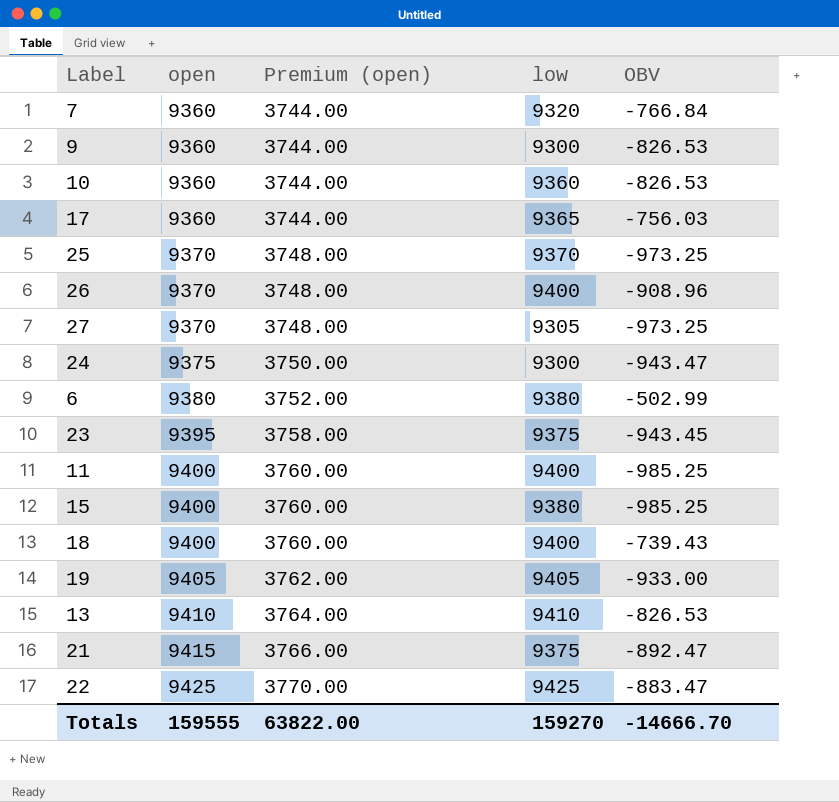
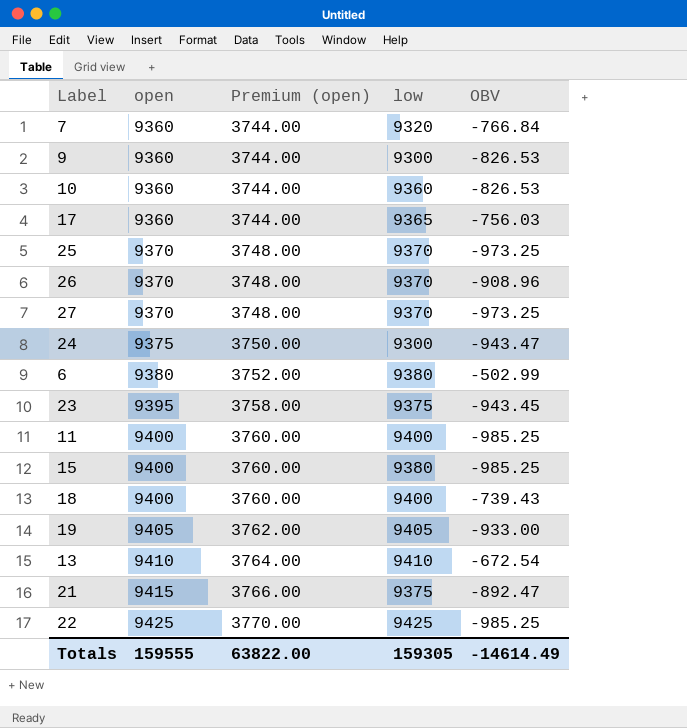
26 | low: 9400 -> 9370
27 | low: 9305 -> 9370
13 | OBV: -826.53 -> -672.54
22 | OBV: -883.47 -> -985.25
Totals | low: 159270 -> 159305
Totals | OBV: -14666.70 -> -14614.49

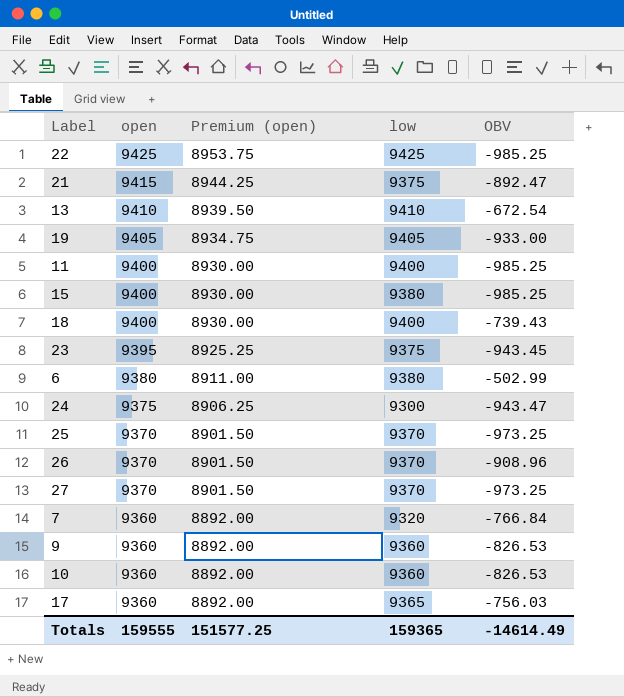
row order: open ascending -> open descending
column Premium (open) | formula: [open] * 0.4 -> [open] * 0.95
9 | low: 9300 -> 9360
Totals | Premium (open): 63822.00 -> 151577.25
Totals | low: 159305 -> 159365

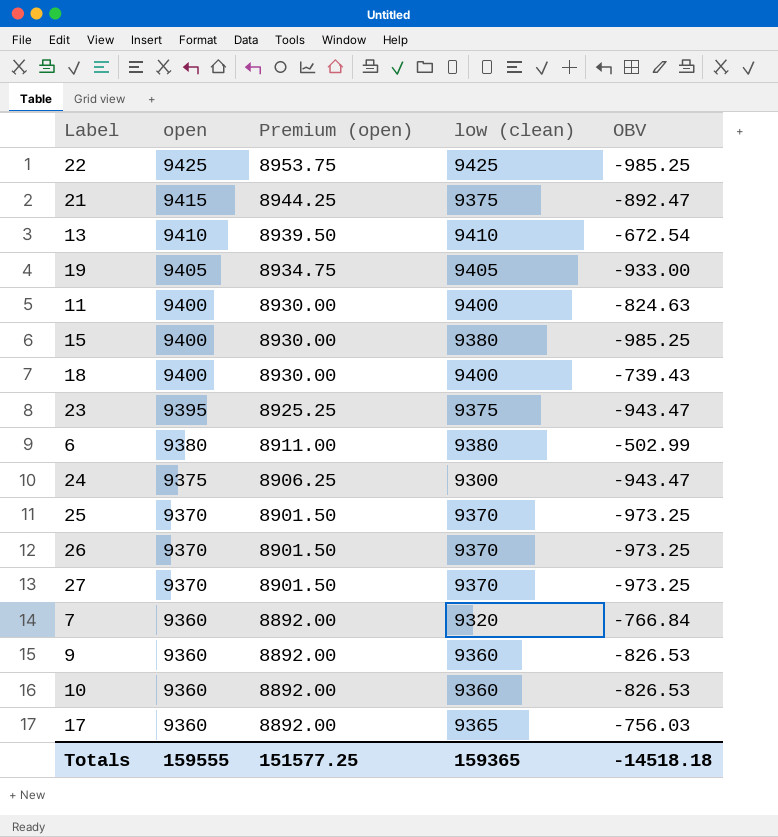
column name: low -> low (clean)
11 | OBV: -985.25 -> -824.63
23 | OBV: -943.45 -> -943.47
26 | OBV: -908.96 -> -973.25
Totals | OBV: -14614.49 -> -14518.18

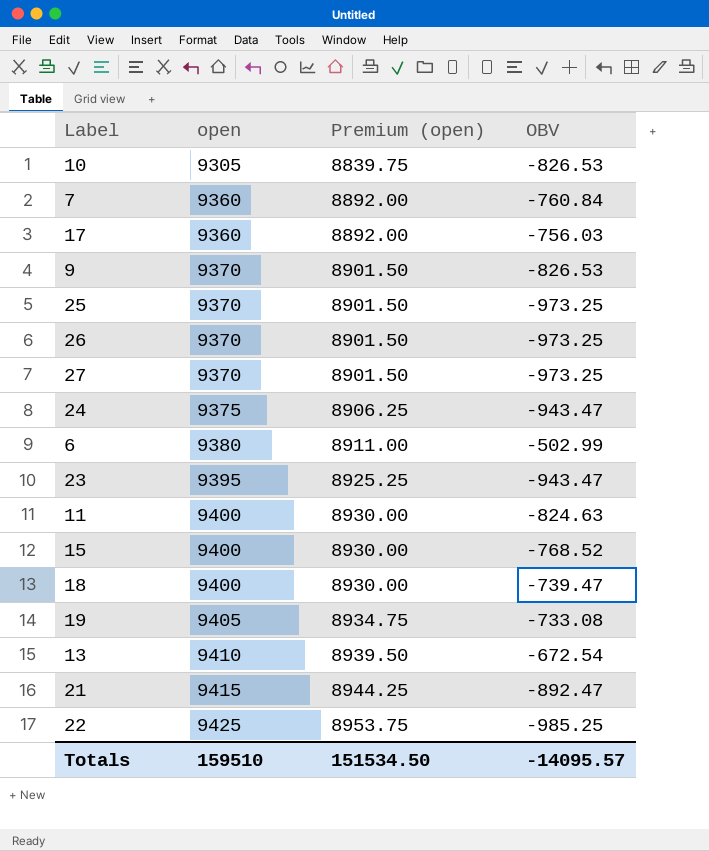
row order: open descending -> open ascending
column low (clean) | position: 4 -> none
10 | open: 9360 -> 9305
10 | Premium (open): 8892.00 -> 8839.75
7 | OBV: -766.84 -> -760.84
9 | open: 9360 -> 9370
9 | Premium (open): 8892.00 -> 8901.50
15 | OBV: -985.25 -> -768.52
18 | OBV: -739.43 -> -739.47
19 | OBV: -933.00 -> -733.08
Totals | open: 159555 -> 159510
Totals | Premium (open): 151577.25 -> 151534.50
Totals | OBV: -14518.18 -> -14095.57

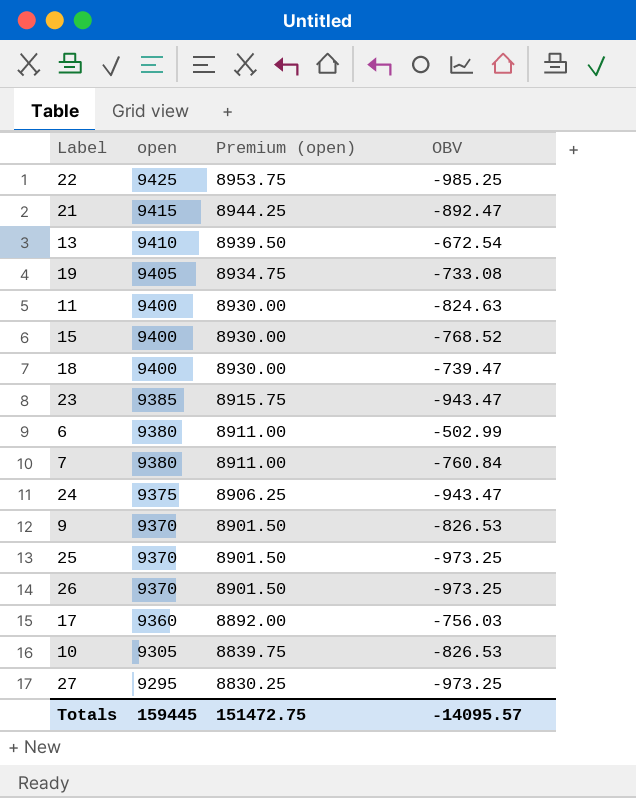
row order: open ascending -> open descending
23 | open: 9395 -> 9385
23 | Premium (open): 8925.25 -> 8915.75
7 | open: 9360 -> 9380
7 | Premium (open): 8892.00 -> 8911.00
27 | open: 9370 -> 9295
27 | Premium (open): 8901.50 -> 8830.25
Totals | open: 159510 -> 159445
Totals | Premium (open): 151534.50 -> 151472.75

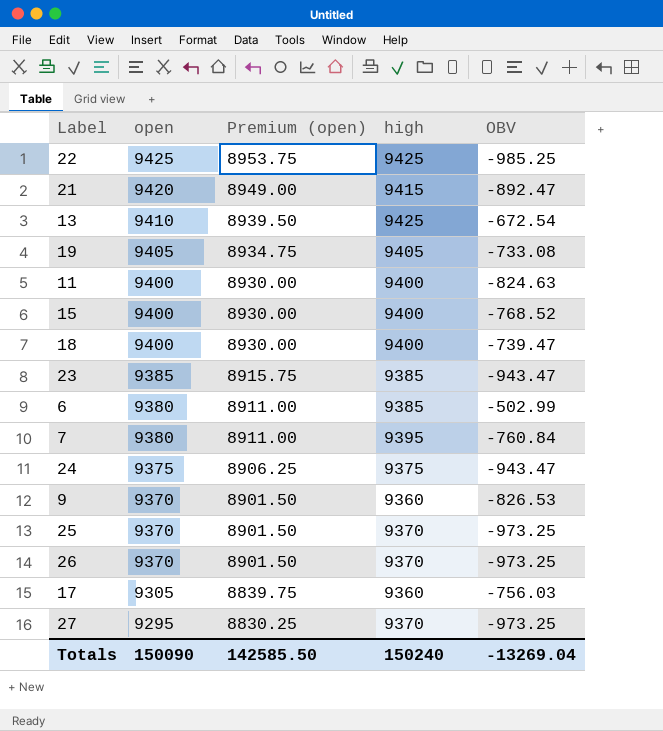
column high | position: none -> 4
row 10: 9305 | 8839.75 | -826.53 -> none
21 | open: 9415 -> 9420
21 | Premium (open): 8944.25 -> 8949.00
17 | open: 9360 -> 9305
17 | Premium (open): 8892.00 -> 8839.75
Totals | open: 159445 -> 150090
Totals | Premium (open): 151472.75 -> 142585.50
Totals | OBV: -14095.57 -> -13269.04

